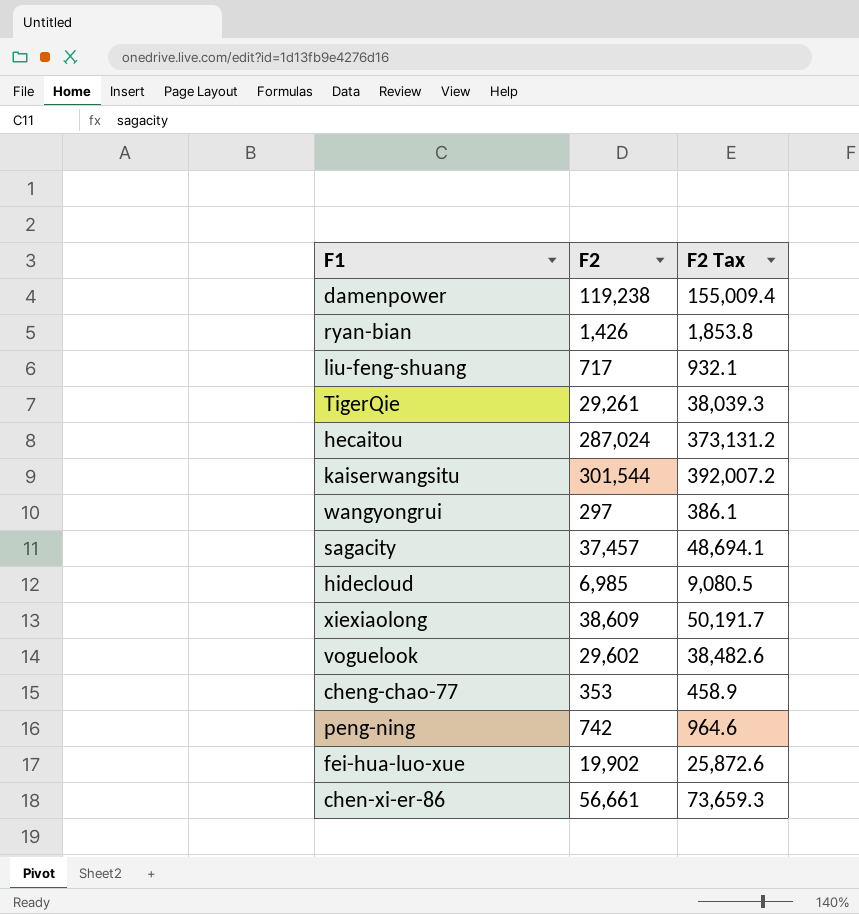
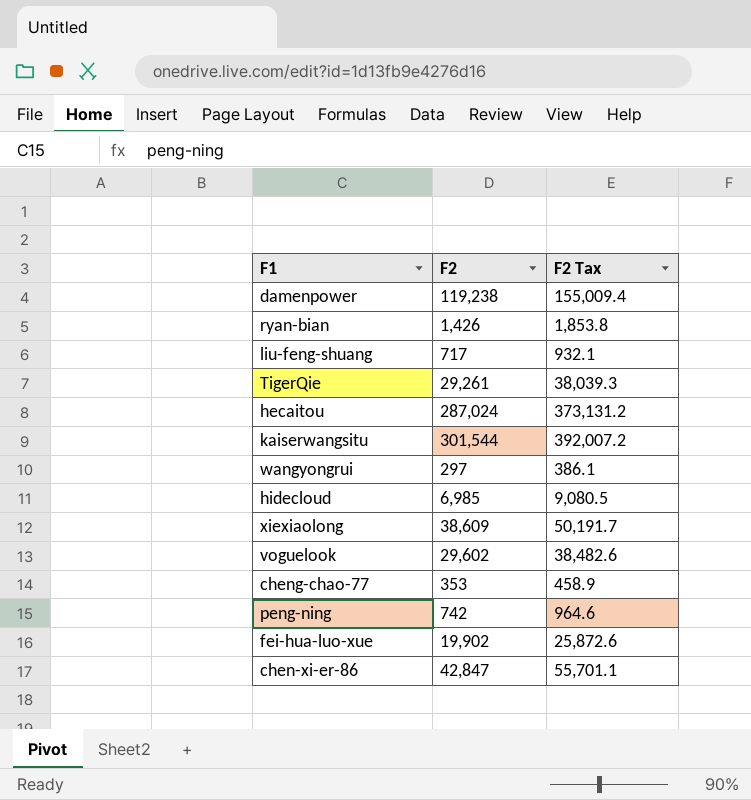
row sagacity: 37,457 | 48,694.1 -> none
chen-xi-er-86 | F2: 56,661 -> 42,847
chen-xi-er-86 | F2 Tax: 73,659.3 -> 55,701.1

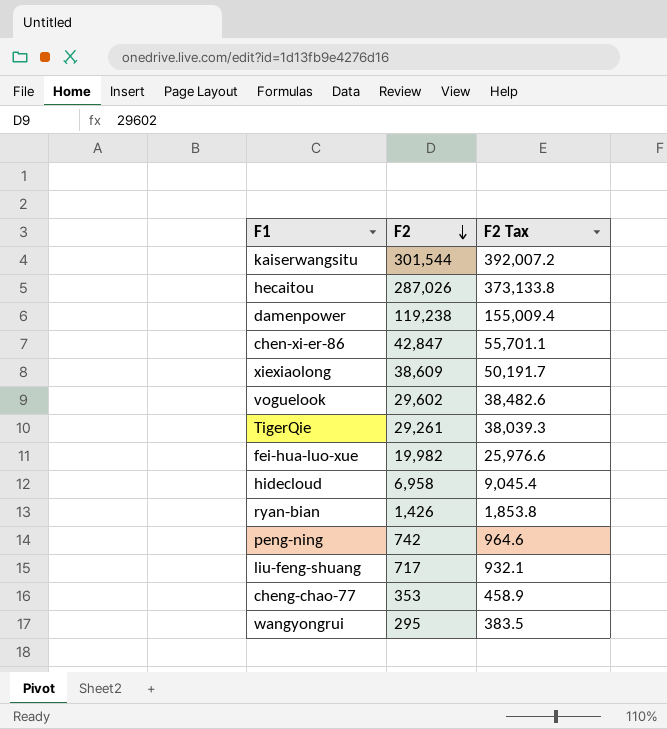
row order: none -> F2 descending
hecaitou | F2: 287,024 -> 287,026
hecaitou | F2 Tax: 373,131.2 -> 373,133.8
fei-hua-luo-xue | F2: 19,902 -> 19,982
fei-hua-luo-xue | F2 Tax: 25,872.6 -> 25,976.6
hidecloud | F2: 6,985 -> 6,958
hidecloud | F2 Tax: 9,080.5 -> 9,045.4
wangyongrui | F2: 297 -> 295
wangyongrui | F2 Tax: 386.1 -> 383.5

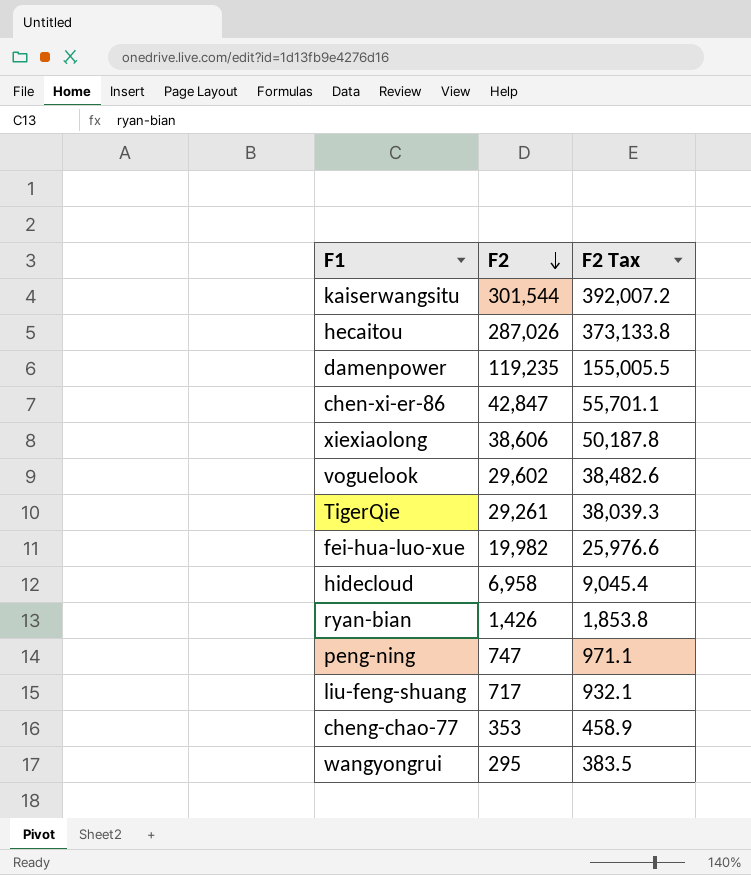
damenpower | F2: 119,238 -> 119,235
damenpower | F2 Tax: 155,009.4 -> 155,005.5
xiexiaolong | F2: 38,609 -> 38,606
xiexiaolong | F2 Tax: 50,191.7 -> 50,187.8
peng-ning | F2: 742 -> 747
peng-ning | F2 Tax: 964.6 -> 971.1

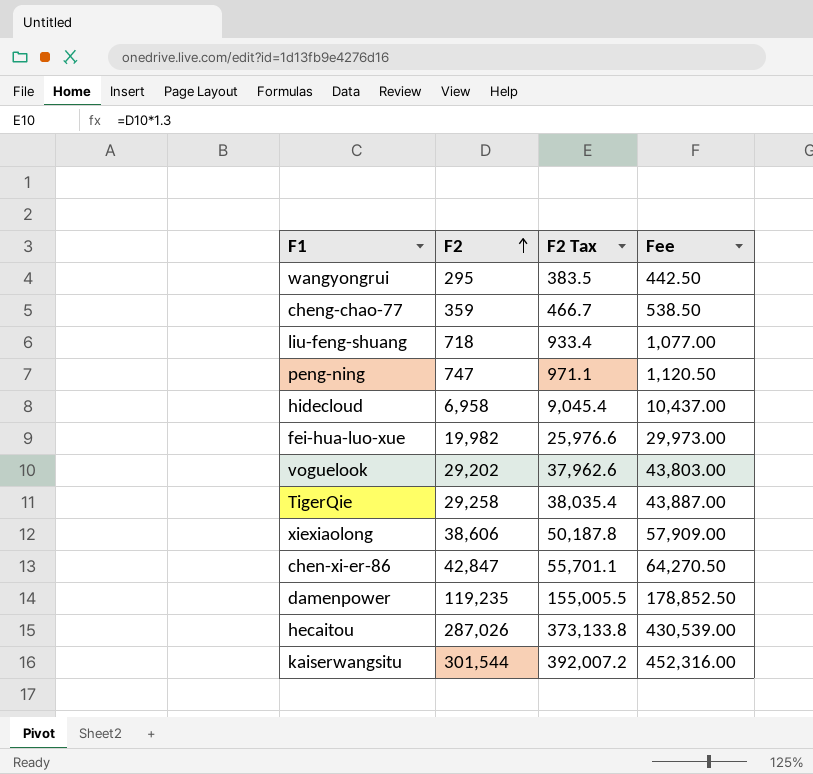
row order: F2 descending -> F2 ascending
column Fee | formula: none -> [F2] * 1.5
row ryan-bian: 1,426 | 1,853.8 -> none
cheng-chao-77 | F2: 353 -> 359
cheng-chao-77 | F2 Tax: 458.9 -> 466.7
liu-feng-shuang | F2: 717 -> 718
liu-feng-shuang | F2 Tax: 932.1 -> 933.4
voguelook | F2: 29,602 -> 29,202
voguelook | F2 Tax: 38,482.6 -> 37,962.6
TigerQie | F2: 29,261 -> 29,258
TigerQie | F2 Tax: 38,039.3 -> 38,035.4

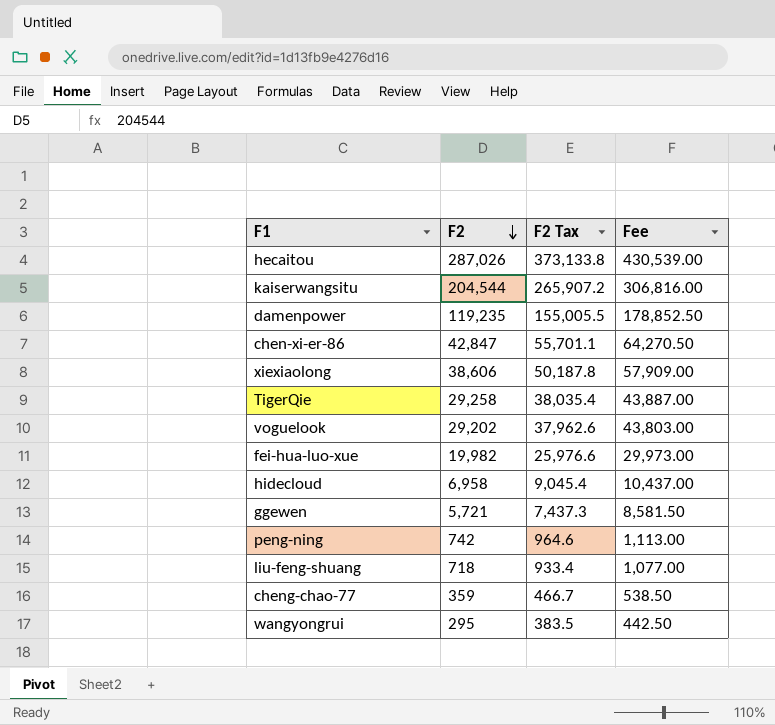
row order: F2 ascending -> F2 descending
kaiserwangsitu | F2: 301,544 -> 204,544
kaiserwangsitu | F2 Tax: 392,007.2 -> 265,907.2
kaiserwangsitu | Fee: 452,316.00 -> 306,816.00
row ggewen: none -> 5,721 | 7,437.3 | 8,581.50
peng-ning | F2: 747 -> 742
peng-ning | F2 Tax: 971.1 -> 964.6
peng-ning | Fee: 1,120.50 -> 1,113.00

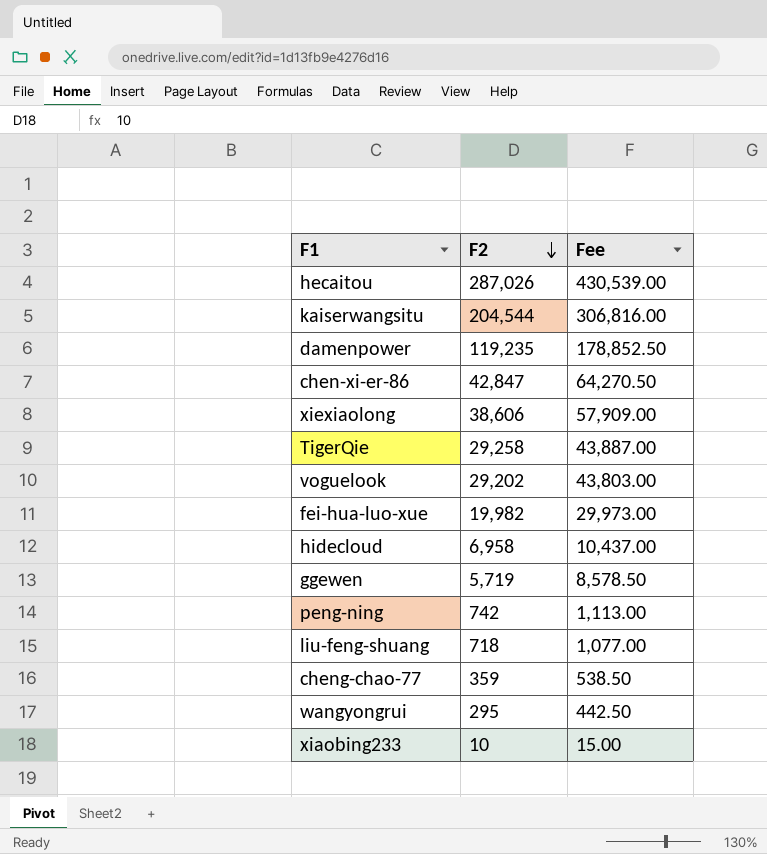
column F2 Tax | formula: [F2] * 1.3 -> none
ggewen | F2: 5,721 -> 5,719
ggewen | Fee: 8,581.50 -> 8,578.50
row xiaobing233: none -> 10 | 15.00

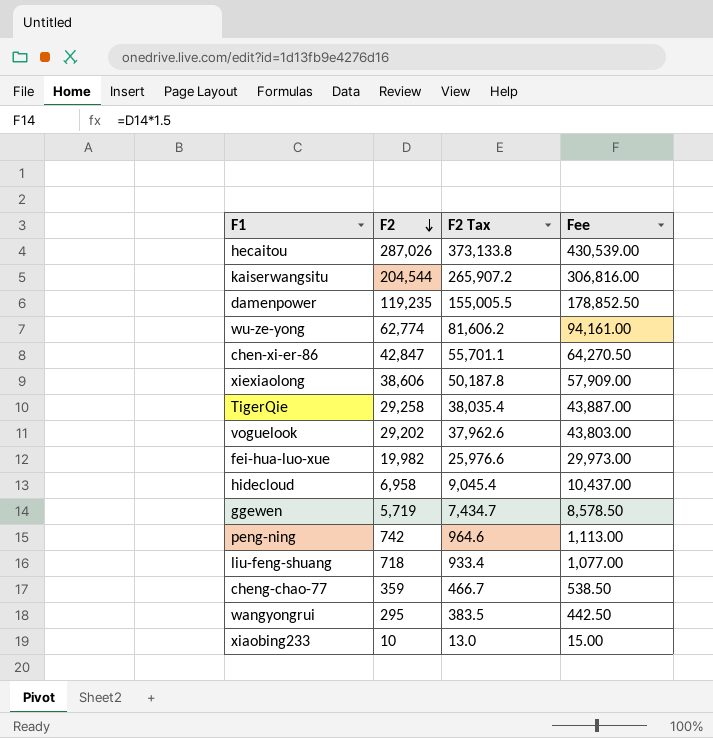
column F2 Tax | formula: none -> [F2] * 1.3
row wu-ze-yong: none -> 62,774 | 81,606.2 | 94,161.00

